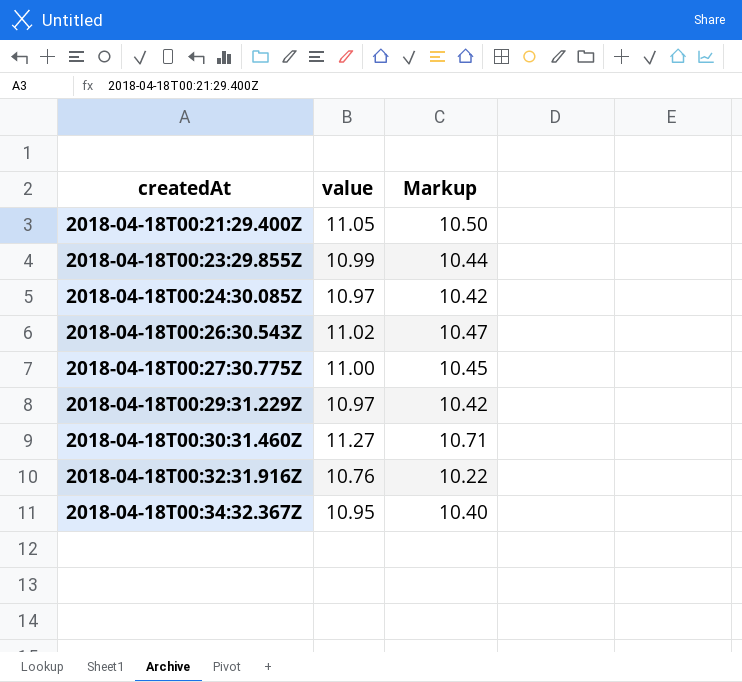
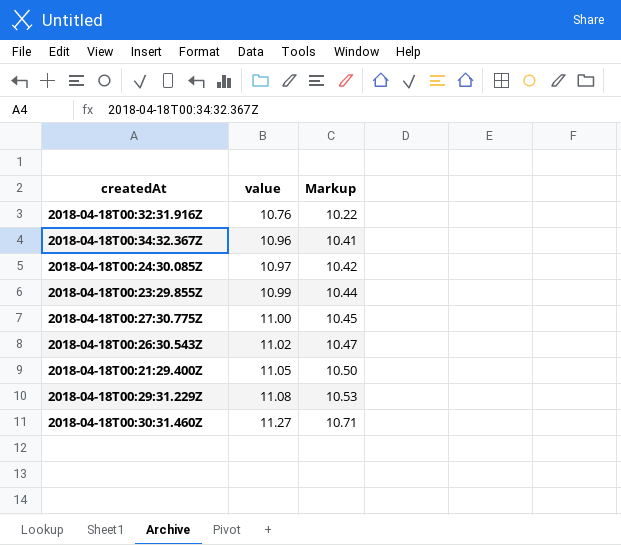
row order: createdAt ascending -> value ascending
2018-04-18T00:34:32.367Z | value: 10.95 -> 10.96
2018-04-18T00:34:32.367Z | Markup: 10.40 -> 10.41
2018-04-18T00:29:31.229Z | value: 10.97 -> 11.08
2018-04-18T00:29:31.229Z | Markup: 10.42 -> 10.53

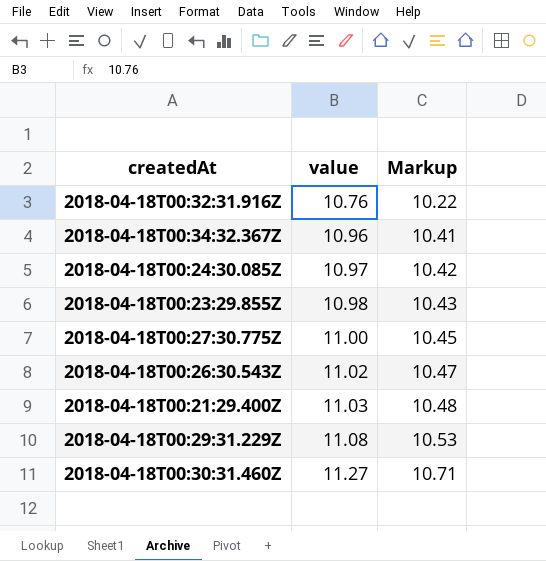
2018-04-18T00:23:29.855Z | value: 10.99 -> 10.98
2018-04-18T00:23:29.855Z | Markup: 10.44 -> 10.43
2018-04-18T00:21:29.400Z | value: 11.05 -> 11.03
2018-04-18T00:21:29.400Z | Markup: 10.50 -> 10.48

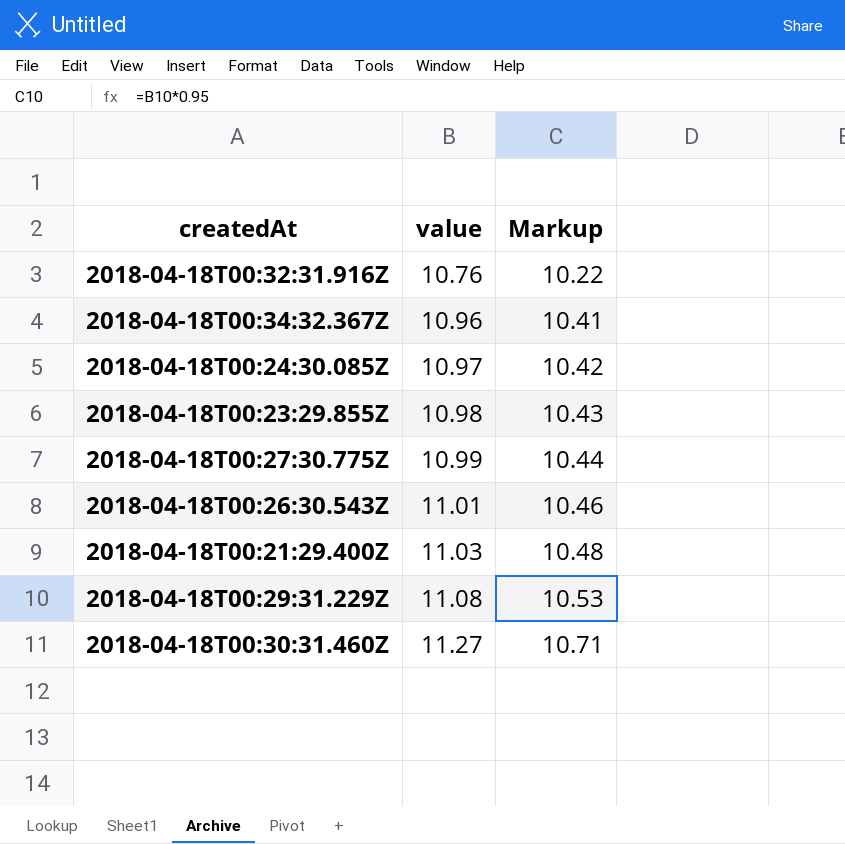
2018-04-18T00:27:30.775Z | value: 11.00 -> 10.99
2018-04-18T00:27:30.775Z | Markup: 10.45 -> 10.44
2018-04-18T00:26:30.543Z | value: 11.02 -> 11.01
2018-04-18T00:26:30.543Z | Markup: 10.47 -> 10.46

